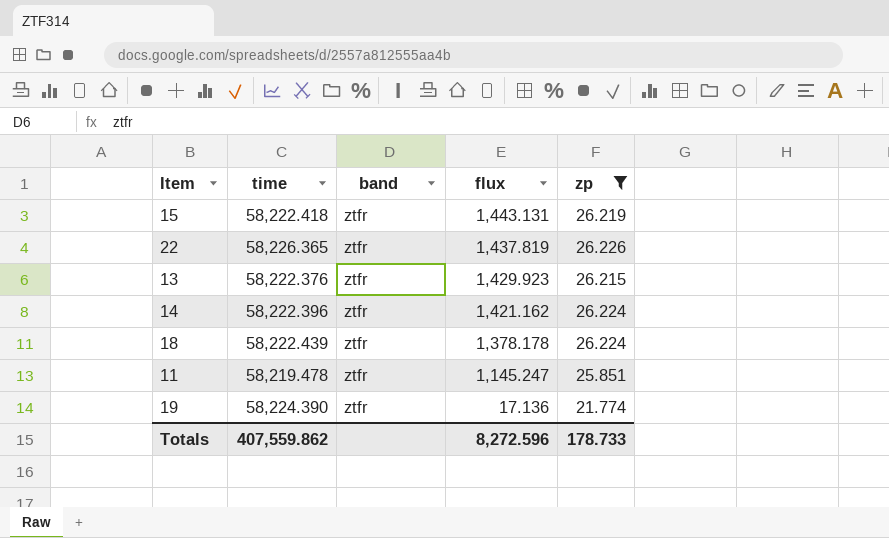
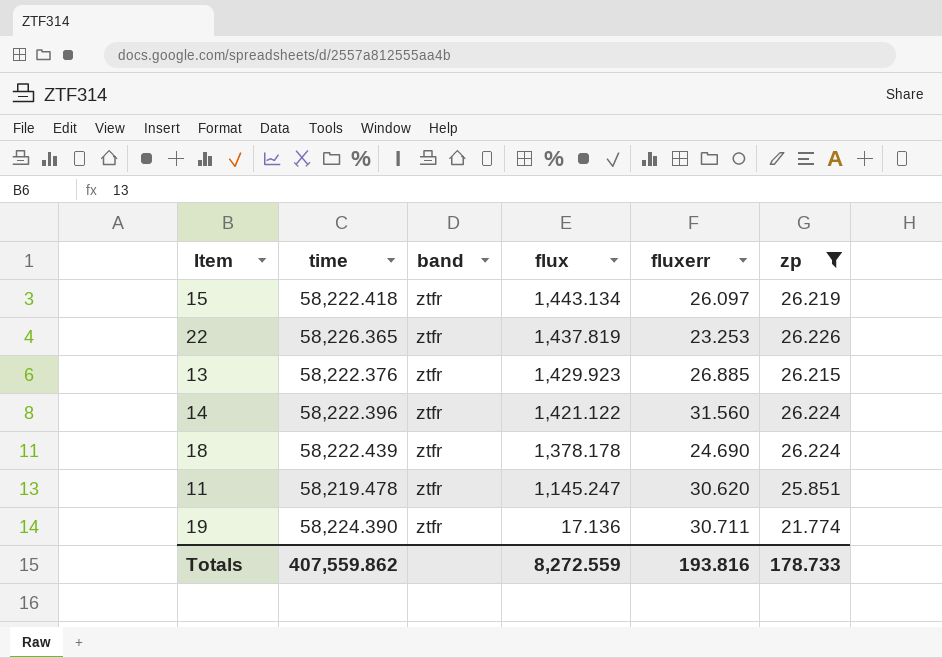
column fluxerr | position: none -> 5
15 | flux: 1,443.131 -> 1,443.134
14 | flux: 1,421.162 -> 1,421.122
Totals | flux: 8,272.596 -> 8,272.559

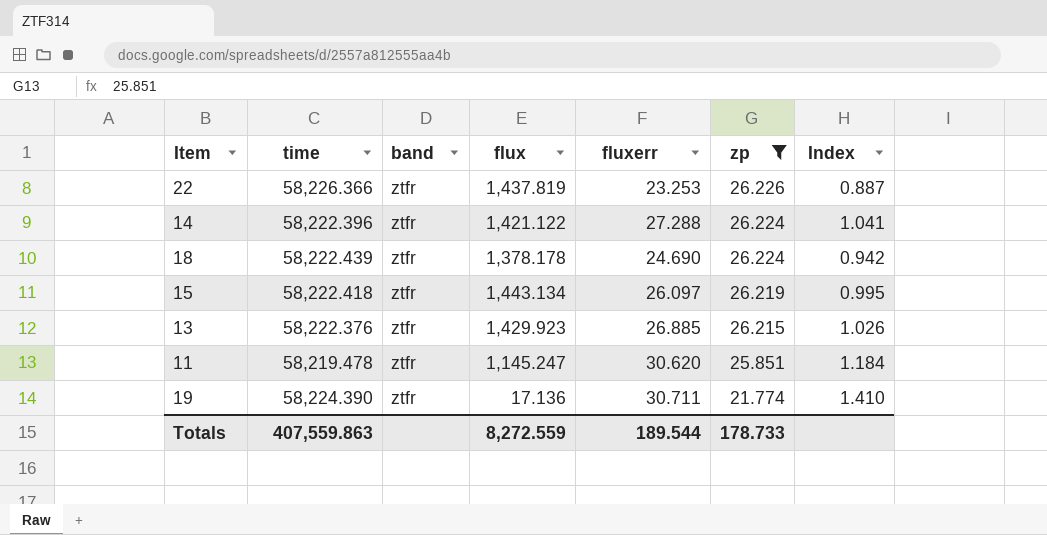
row order: flux descending -> zp descending
column Index | formula: none -> [fluxerr] / [zp]
22 | time: 58,226.365 -> 58,226.366
14 | fluxerr: 31.560 -> 27.288
Totals | time: 407,559.862 -> 407,559.863
Totals | fluxerr: 193.816 -> 189.544

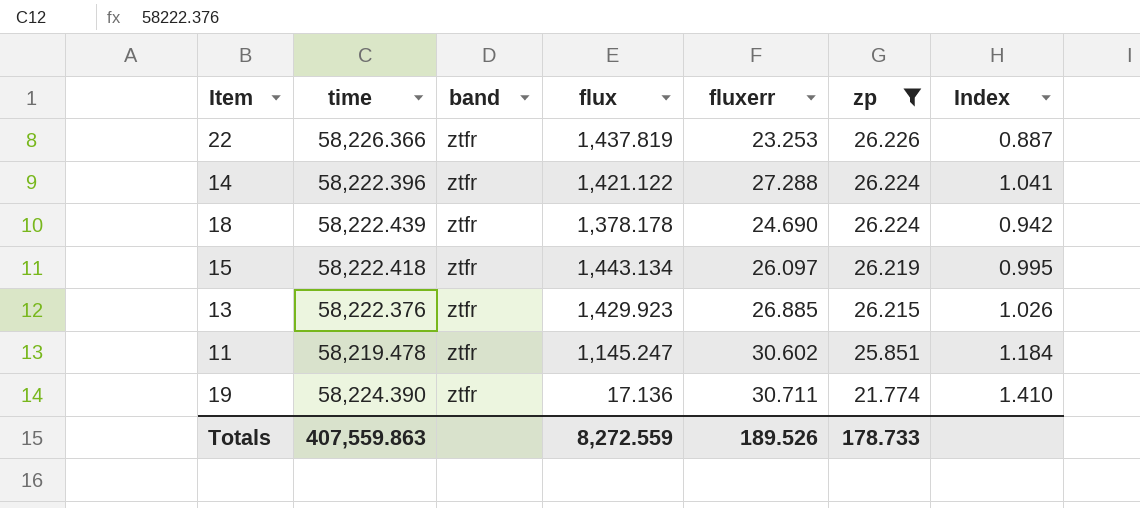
11 | fluxerr: 30.620 -> 30.602
Totals | fluxerr: 189.544 -> 189.526

